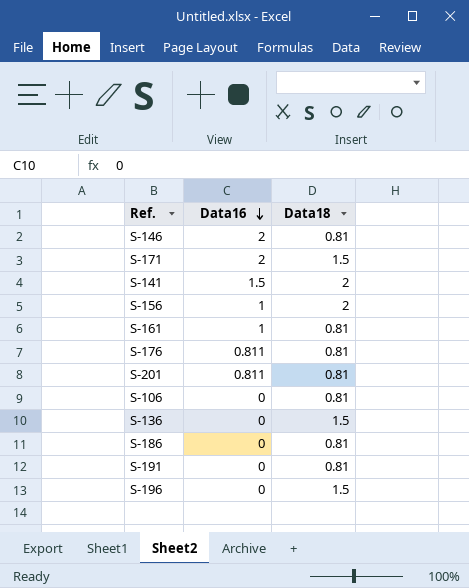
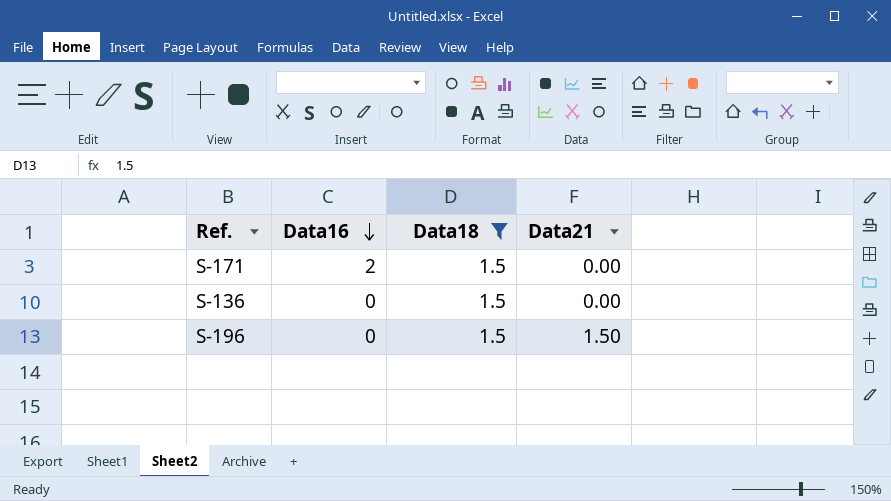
filter: none -> Data18 = 1.5
column Data21 | position: none -> 4

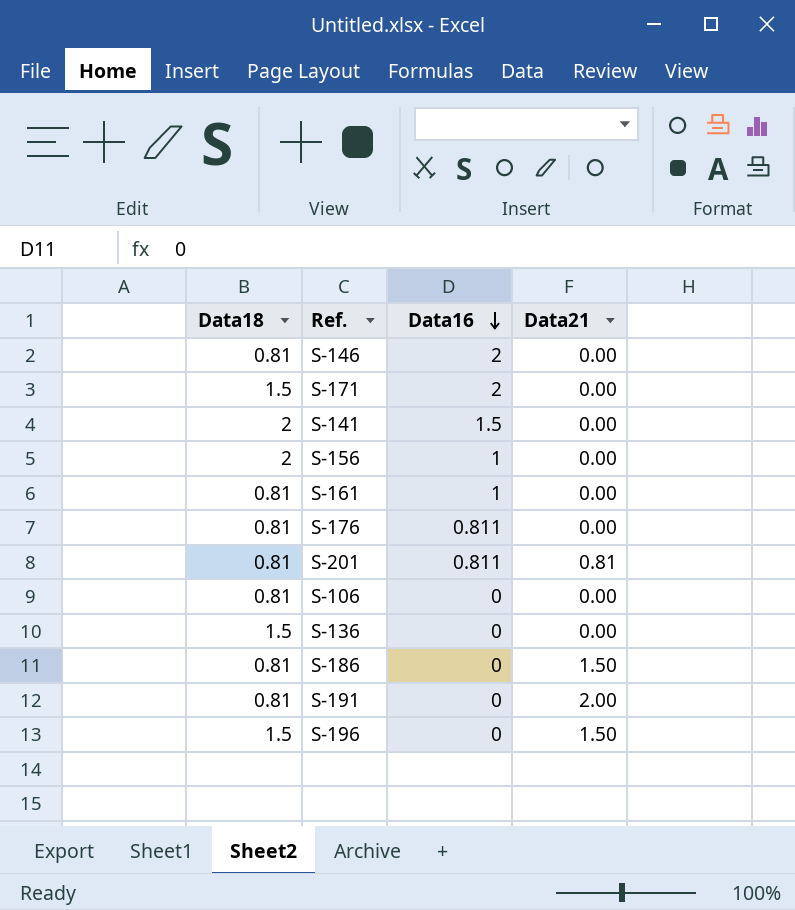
filter: Data18 = 1.5 -> none
column Data18 | position: 3 -> 1

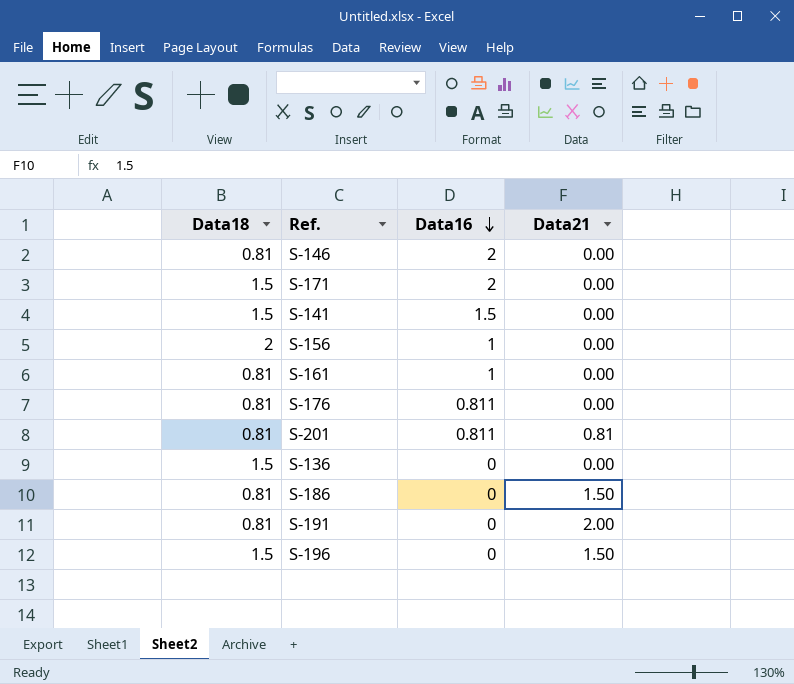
row S-106: 0.81 | 0 | 0.00 -> none
S-141 | Data18: 2 -> 1.5

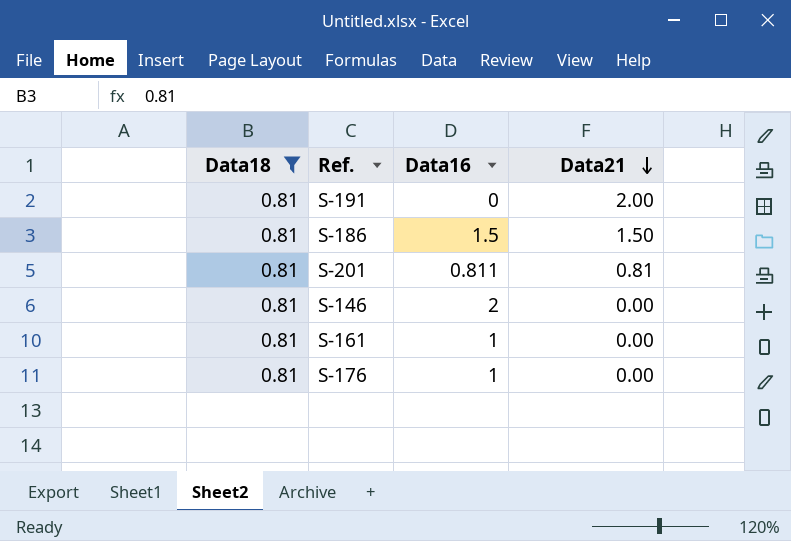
filter: none -> Data18 = 0.81
row order: Data16 descending -> Data21 descending
S-186 | Data16: 0 -> 1.5
S-176 | Data16: 0.811 -> 1

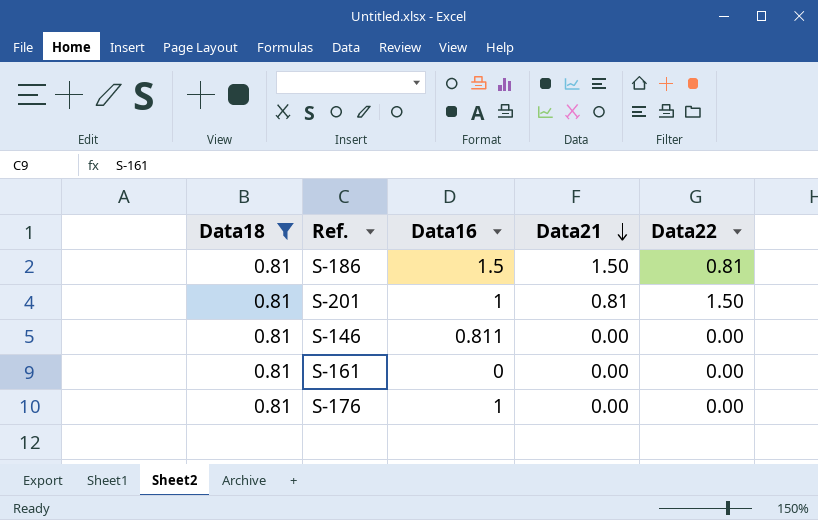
column Data22 | position: none -> 5
row S-191: 0.81 | 0 | 2.00 -> none
S-201 | Data16: 0.811 -> 1
S-146 | Data16: 2 -> 0.811
S-161 | Data16: 1 -> 0

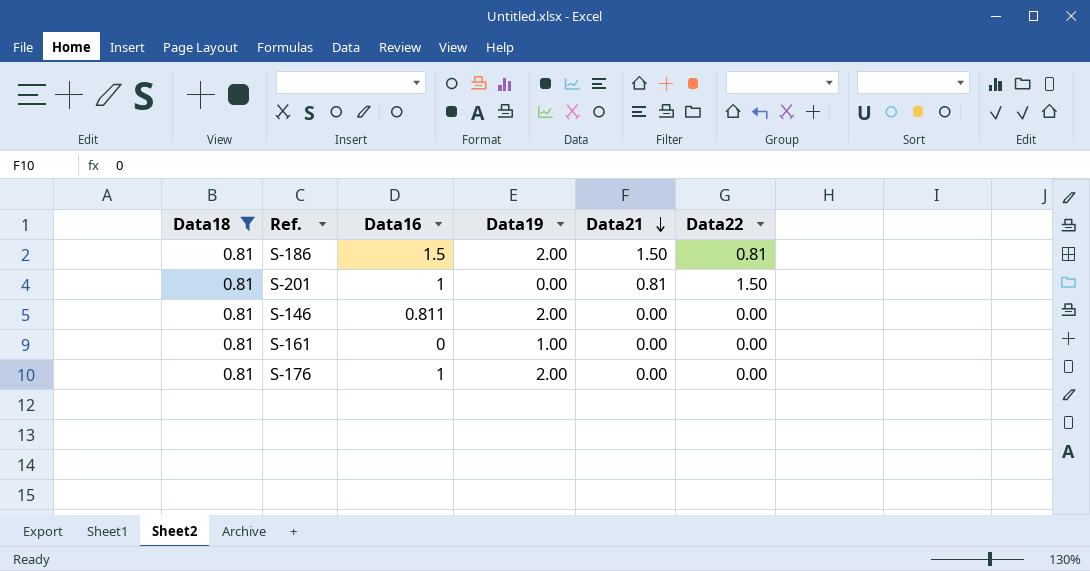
column Data19 | position: none -> 4

